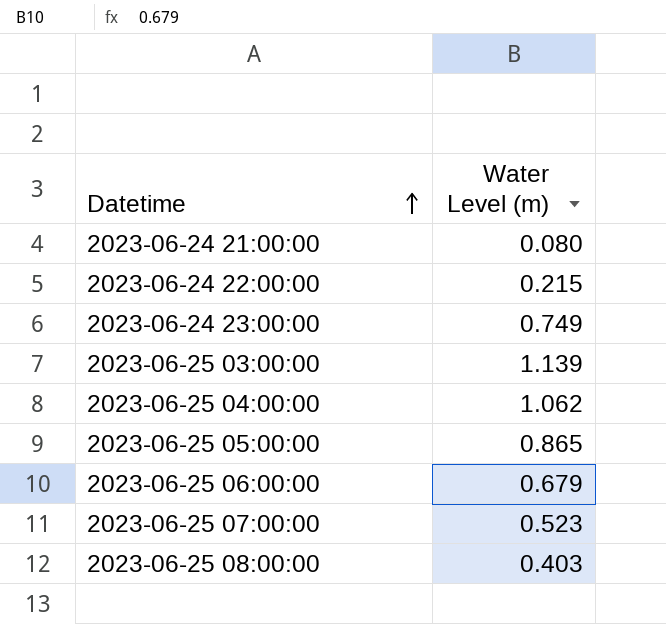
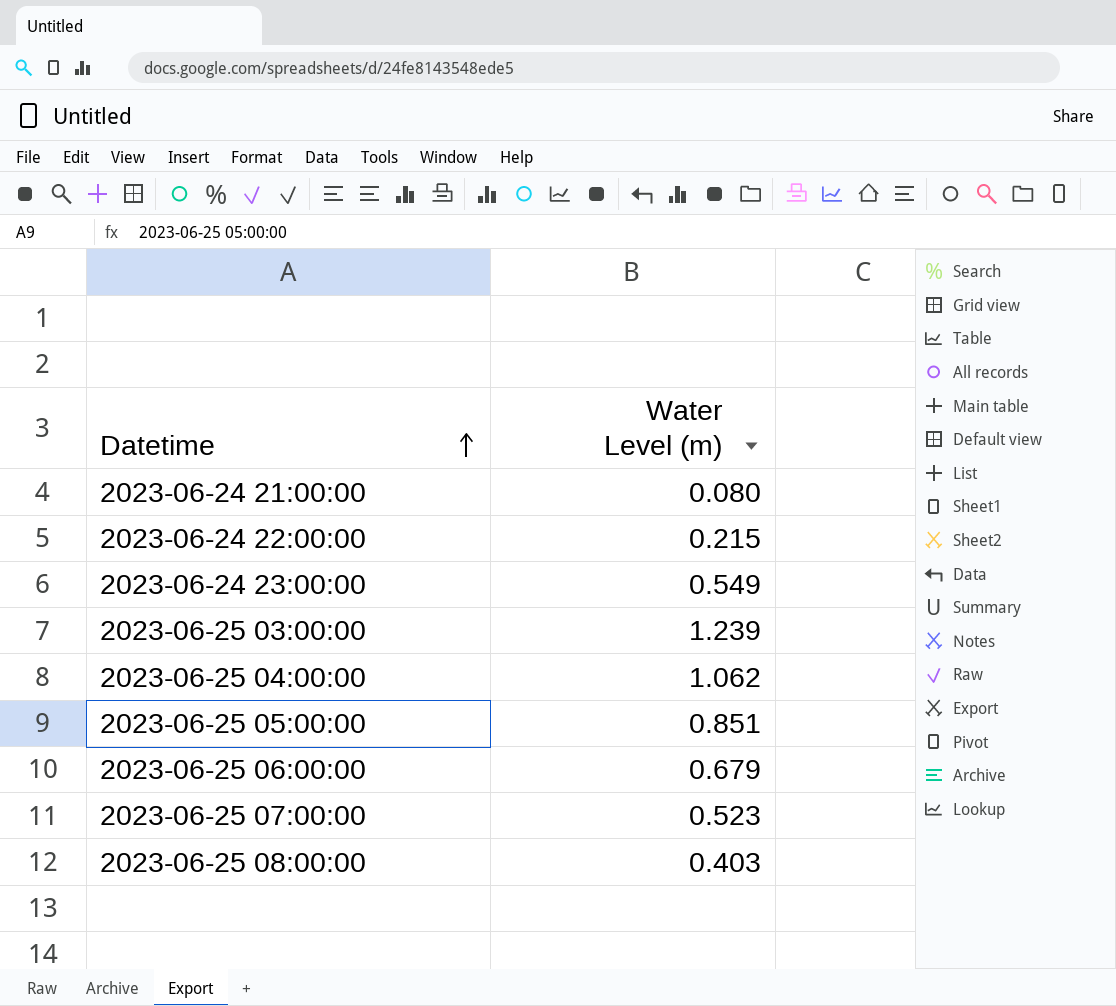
2023-06-24 23:00:00 | Water Level (m): 0.749 -> 0.549
2023-06-25 03:00:00 | Water Level (m): 1.139 -> 1.239
2023-06-25 05:00:00 | Water Level (m): 0.865 -> 0.851

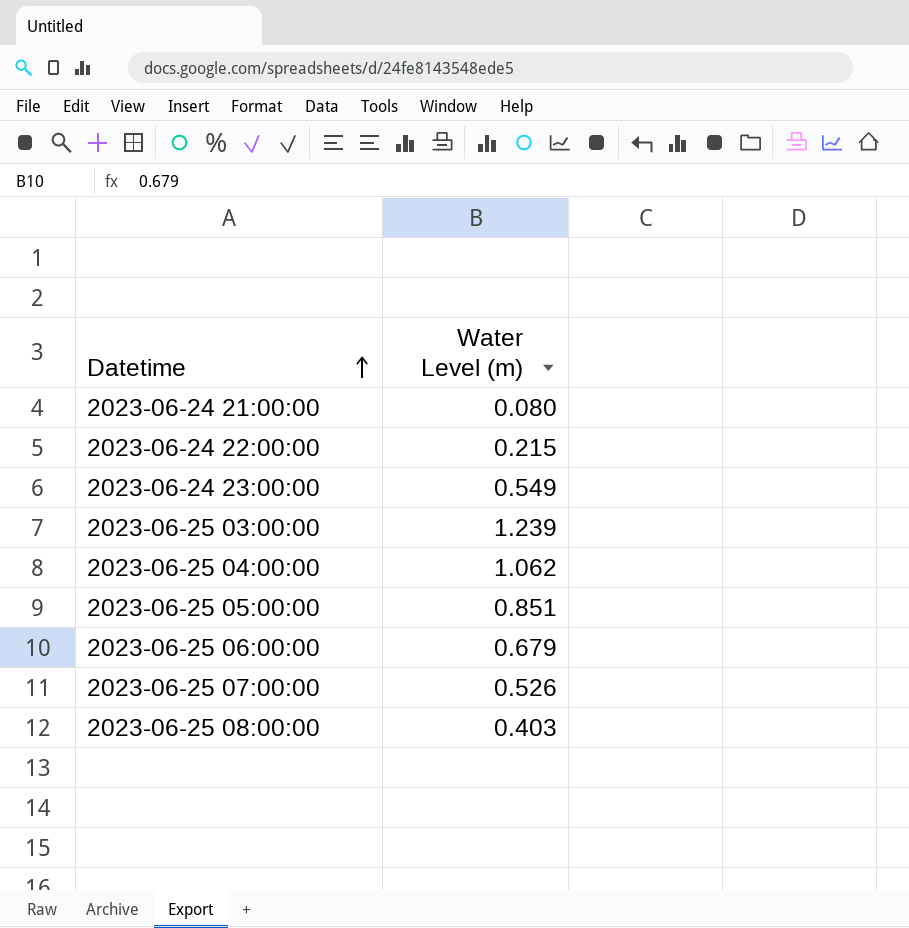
2023-06-25 07:00:00 | Water Level (m): 0.523 -> 0.526

